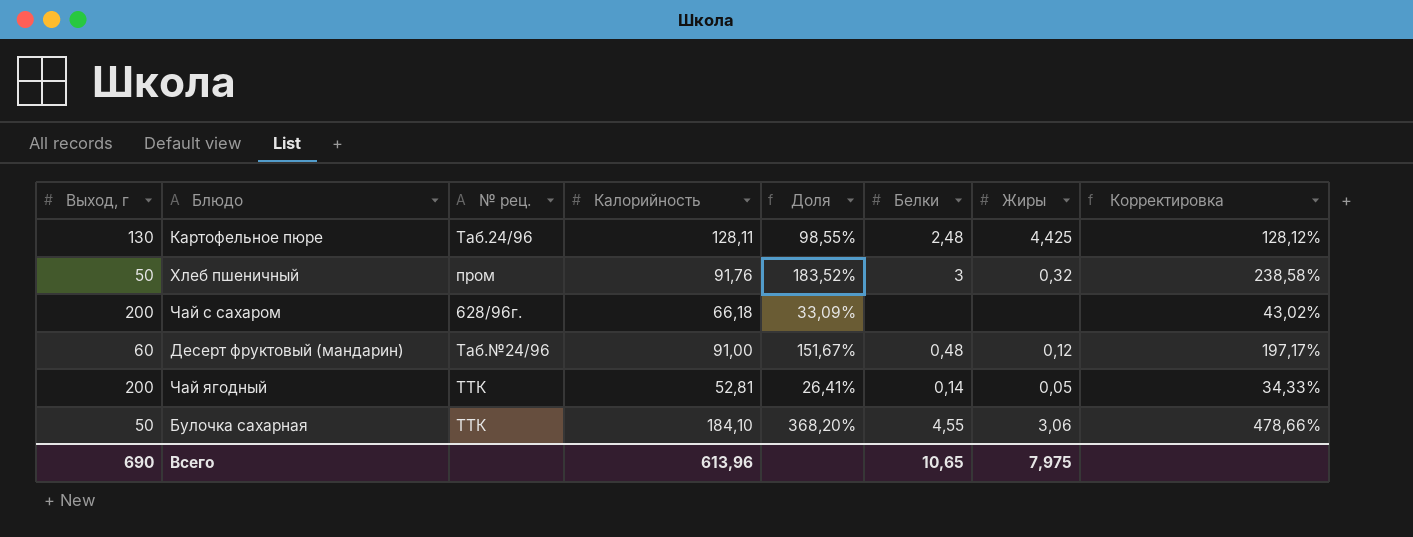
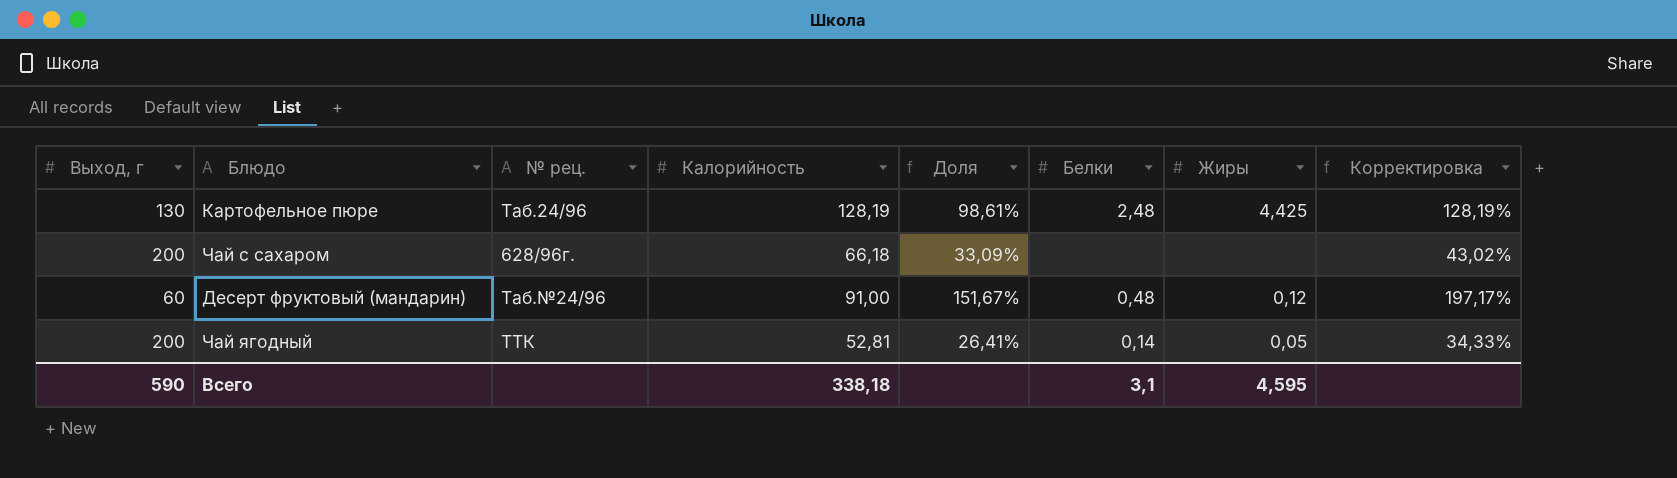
row Хлеб пшеничный: 50 | пром | 91,76 | 183,52% | 3 | 0,32 | 238,58% -> none
row Булочка сахарная: 50 | ТТК | 184,10 | 368,20% | 4,55 | 3,06 | 478,66% -> none
Картофельное пюре | Калорийность: 128,11 -> 128,19
Картофельное пюре | Доля: 98,55% -> 98,61%
Картофельное пюре | Корректировка: 128,12% -> 128,19%
Всего | Выход, г: 690 -> 590
Всего | Калорийность: 613,96 -> 338,18
Всего | Белки: 10,65 -> 3,1
Всего | Жиры: 7,975 -> 4,595

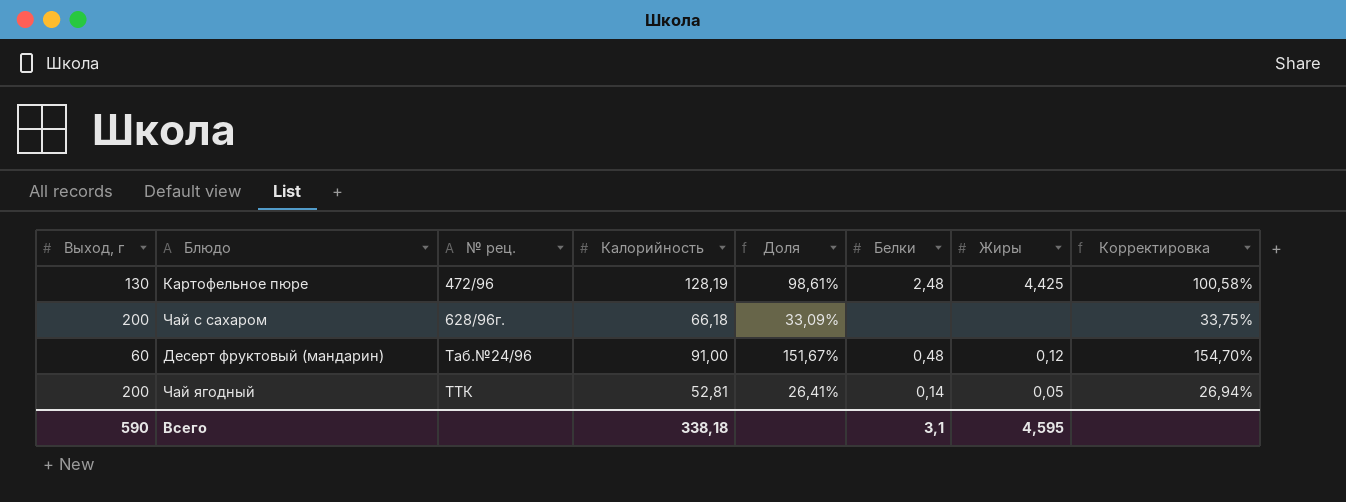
column Корректировка | formula: [Доля] * 1,3 -> [Доля] * 1,02
Картофельное пюре | № рец.: Таб.24/96 -> 472/96

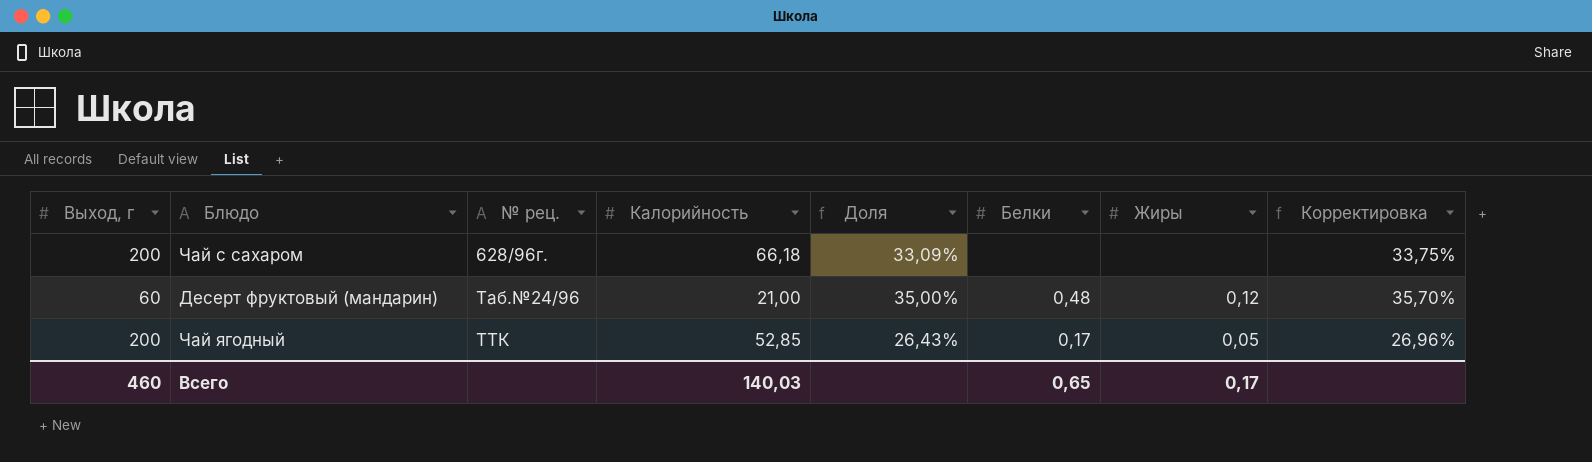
row Картофельное пюре: 130 | 472/96 | 128,19 | 98,61% | 2,48 | 4,425 | 100,58% -> none
Десерт фруктовый (мандарин) | Калорийность: 91,00 -> 21,00
Десерт фруктовый (мандарин) | Доля: 151,67% -> 35,00%
Десерт фруктовый (мандарин) | Корректировка: 154,70% -> 35,70%
Чай ягодный | Калорийность: 52,81 -> 52,85
Чай ягодный | Доля: 26,41% -> 26,43%
Чай ягодный | Белки: 0,14 -> 0,17
Чай ягодный | Корректировка: 26,94% -> 26,96%
Всего | Выход, г: 590 -> 460
Всего | Калорийность: 338,18 -> 140,03
Всего | Белки: 3,1 -> 0,65
Всего | Жиры: 4,595 -> 0,17

